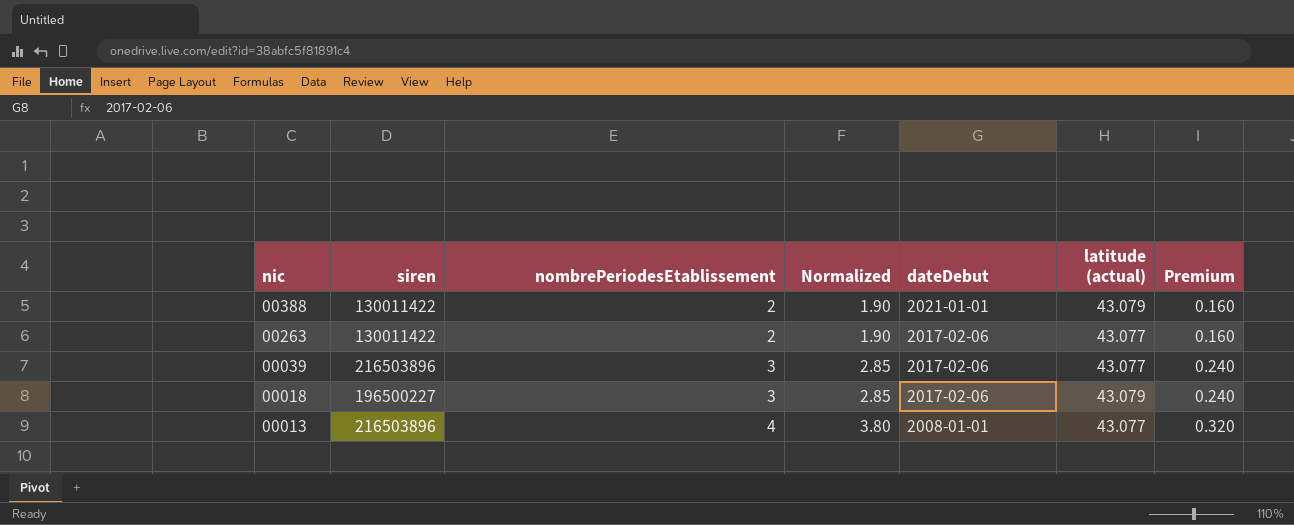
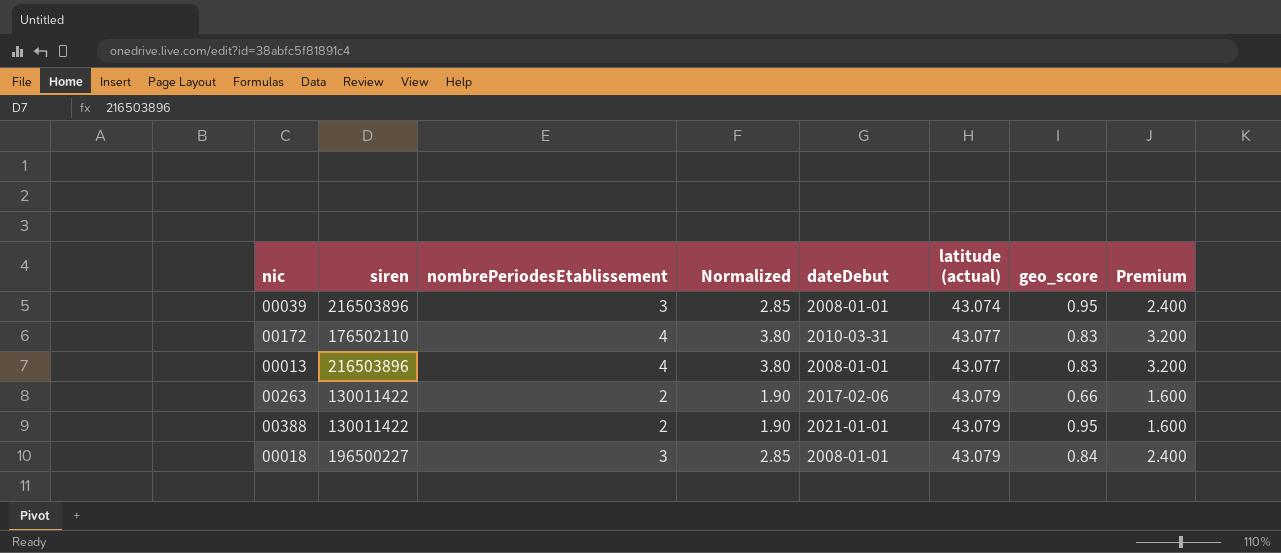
row order: nic descending -> latitude (actual) ascending
column geo_score | position: none -> 7
column Premium | formula: [nombrePeriodesEtablissement] * 0.08 -> [nombrePeriodesEtablissement] * 0.8
00039 | dateDebut: 2017-02-06 -> 2008-01-01
00039 | latitude (actual): 43.077 -> 43.074
row 00172: none -> 176502110 | 4 | 3.80 | 2010-03-31 | 43.077 | 0.83 | 3.200
00263 | latitude (actual): 43.077 -> 43.079
00018 | dateDebut: 2017-02-06 -> 2008-01-01

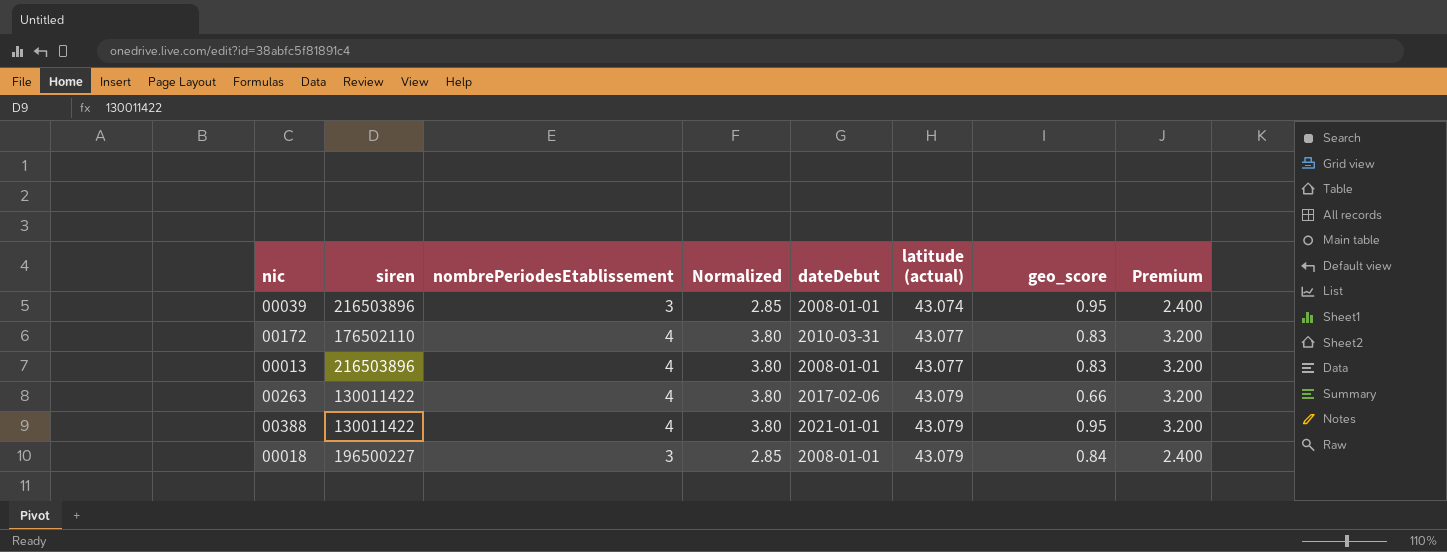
00263 | nombrePeriodesEtablissement: 2 -> 4
00263 | Normalized: 1.90 -> 3.80
00263 | Premium: 1.600 -> 3.200
00388 | nombrePeriodesEtablissement: 2 -> 4
00388 | Normalized: 1.90 -> 3.80
00388 | Premium: 1.600 -> 3.200

